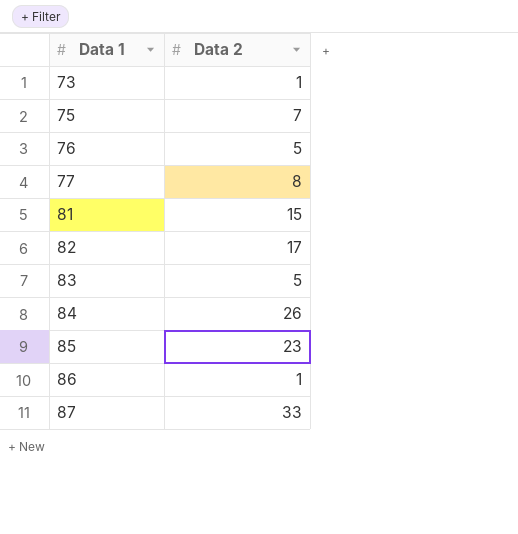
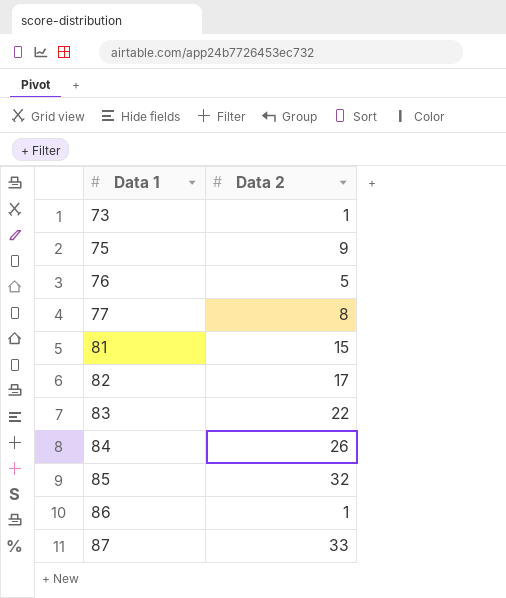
75 | Data 2: 7 -> 9
83 | Data 2: 5 -> 22
85 | Data 2: 23 -> 32

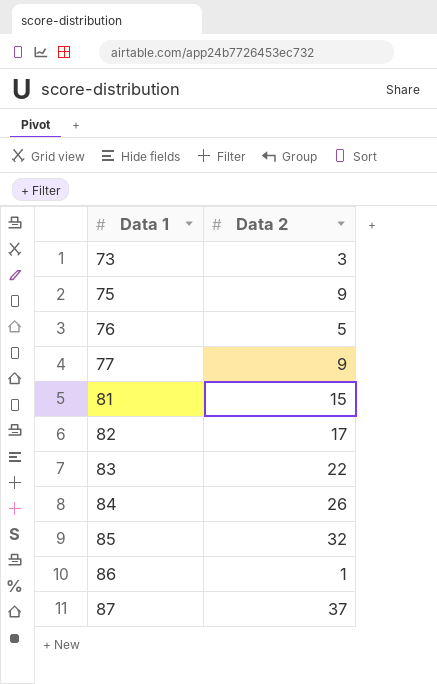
73 | Data 2: 1 -> 3
77 | Data 2: 8 -> 9
87 | Data 2: 33 -> 37

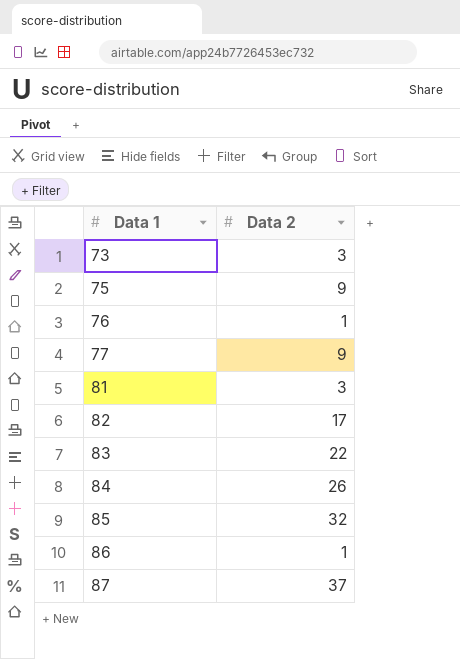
76 | Data 2: 5 -> 1
81 | Data 2: 15 -> 3

